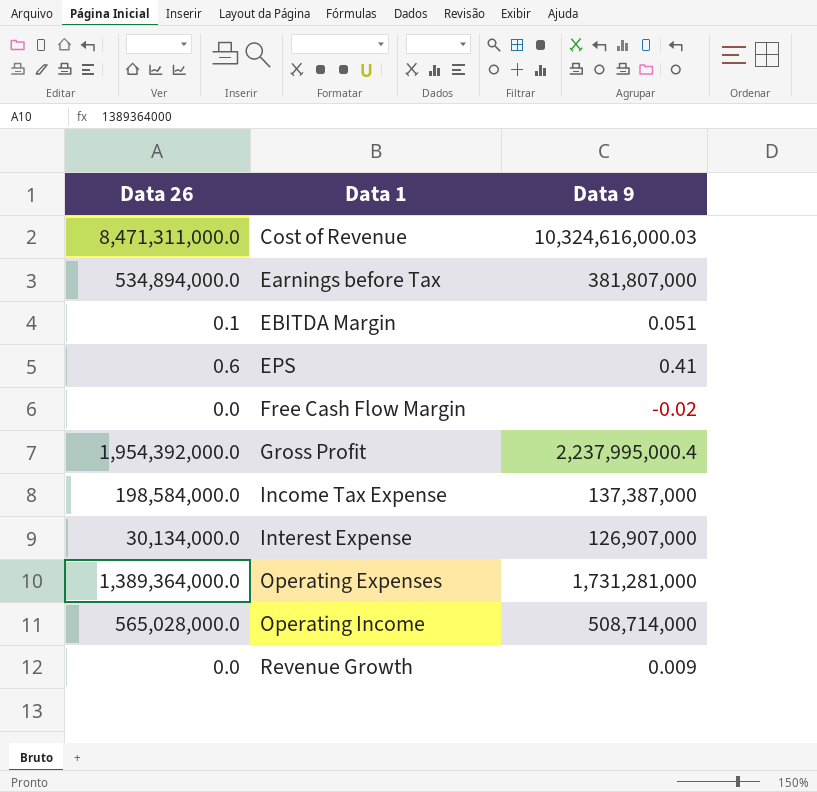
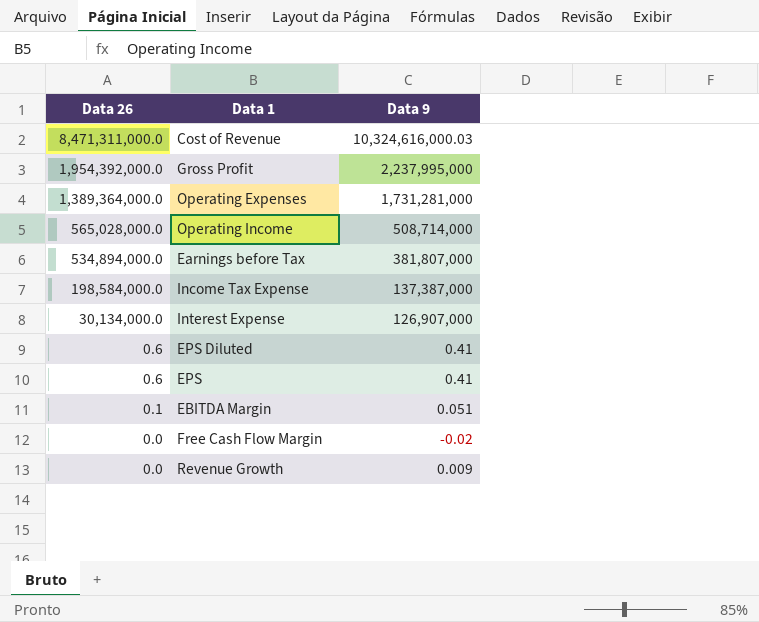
row order: Data 1 ascending -> Data 26 descending
Gross Profit | Data 9: 2,237,995,000.4 -> 2,237,995,000
row EPS Diluted: none -> 0.6 | 0.41

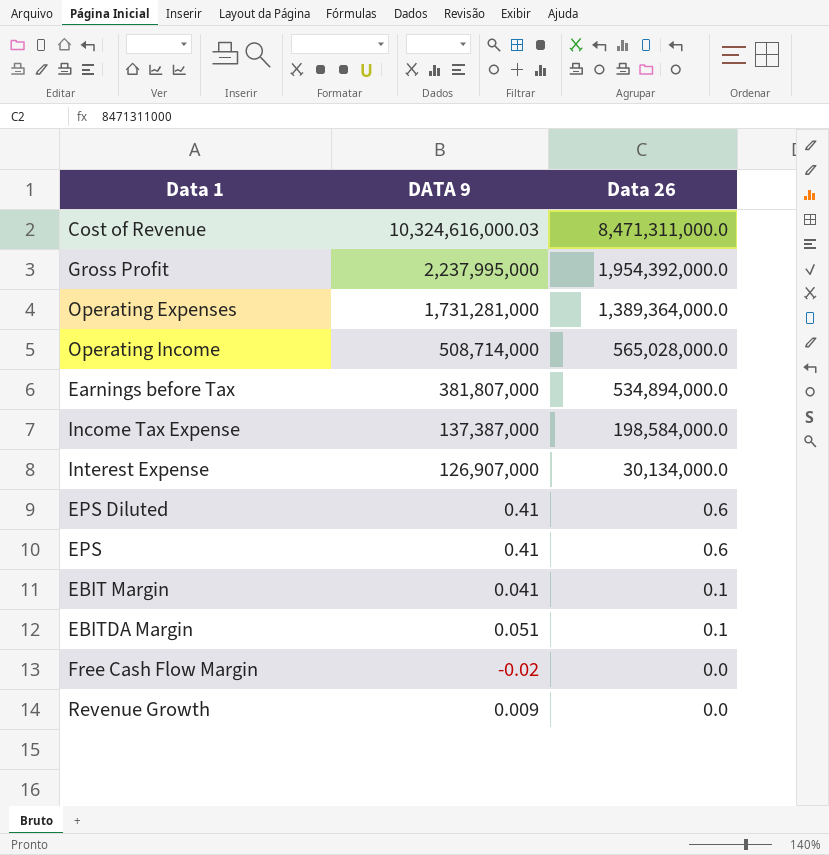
column name: Data 9 -> DATA 9
column Data 26 | position: 1 -> 3
row EBIT Margin: none -> 0.041 | 0.1

